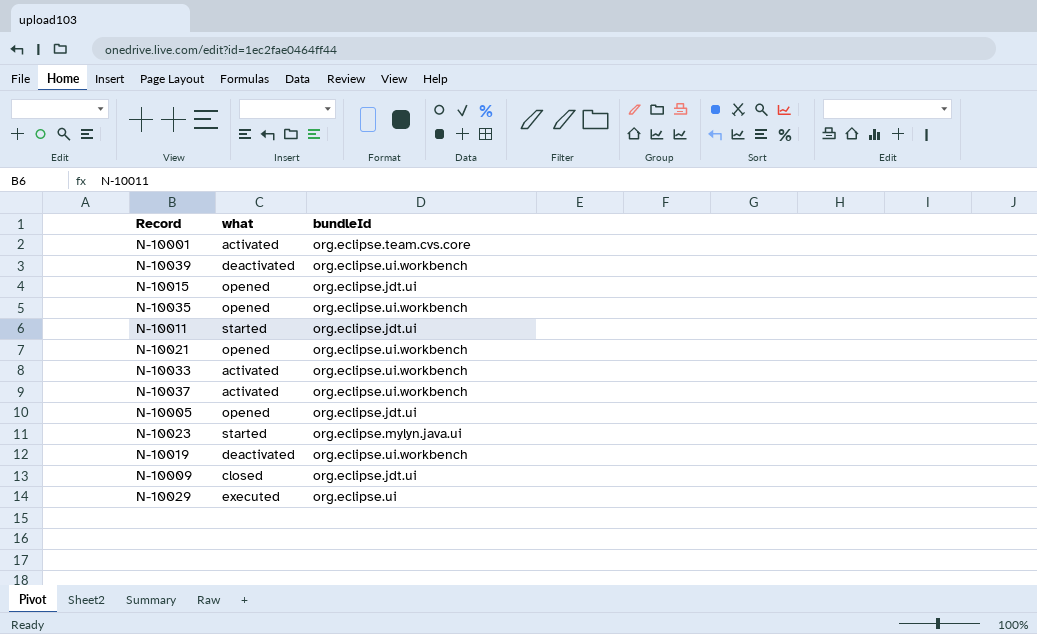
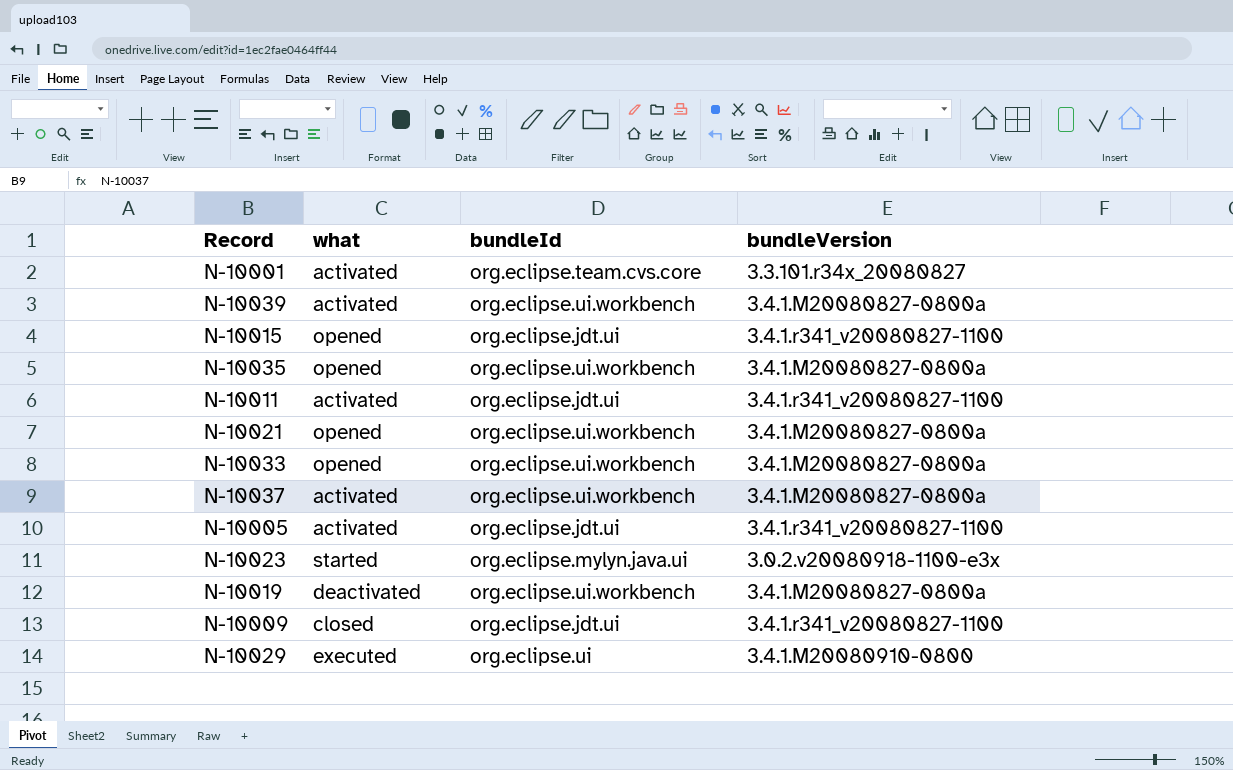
column bundleVersion | position: none -> 4
N-10039 | what: deactivated -> activated
N-10011 | what: started -> activated
N-10033 | what: activated -> opened
N-10005 | what: opened -> activated

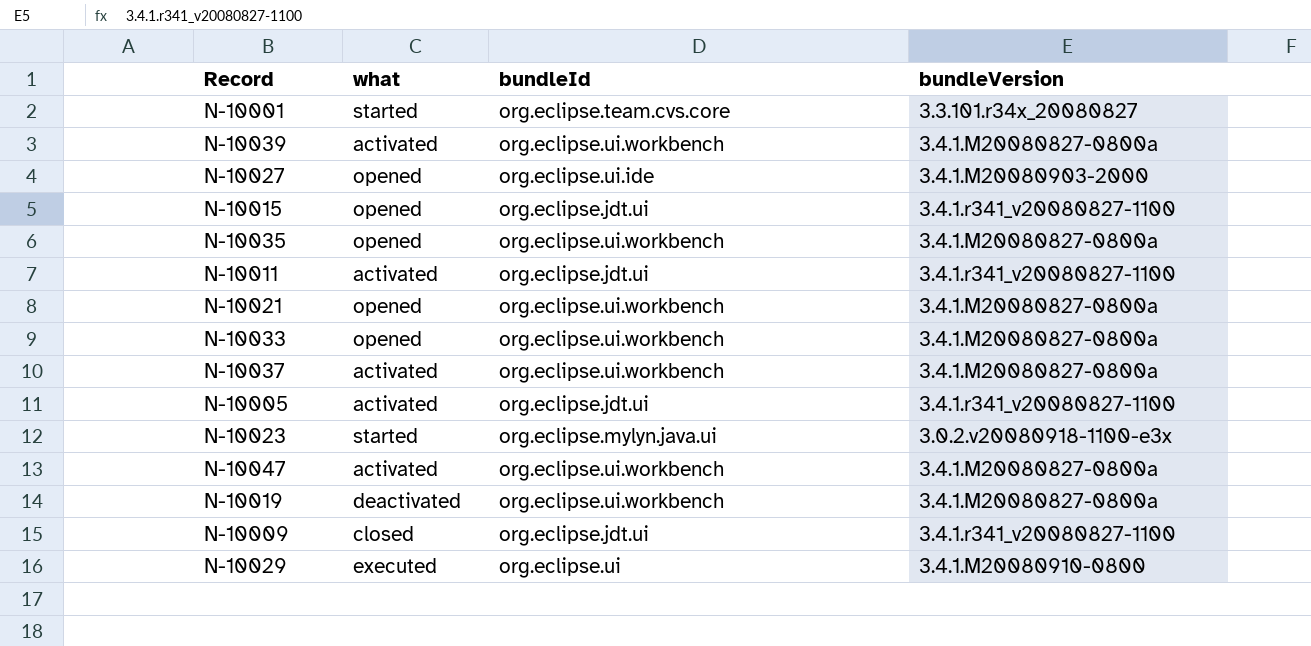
N-10001 | what: activated -> started
row N-10027: none -> opened | org.eclipse.ui.ide | 3.4.1.M20080903-2000
row N-10047: none -> activated | org.eclipse.ui.workbench | 3.4.1.M20080827-0800a

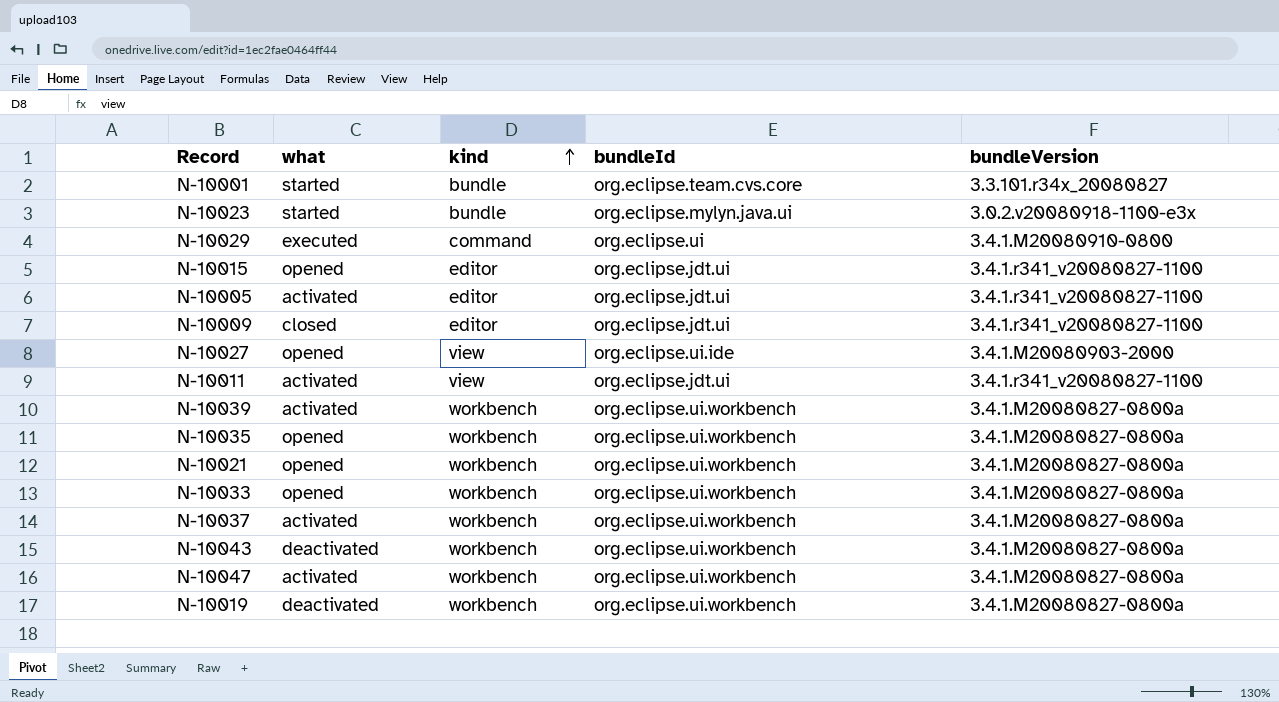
row order: none -> kind ascending
column kind | position: none -> 3
row N-10043: none -> deactivated | workbench | org.eclipse.ui.workbench | 3.4.1.M20080827-0800a

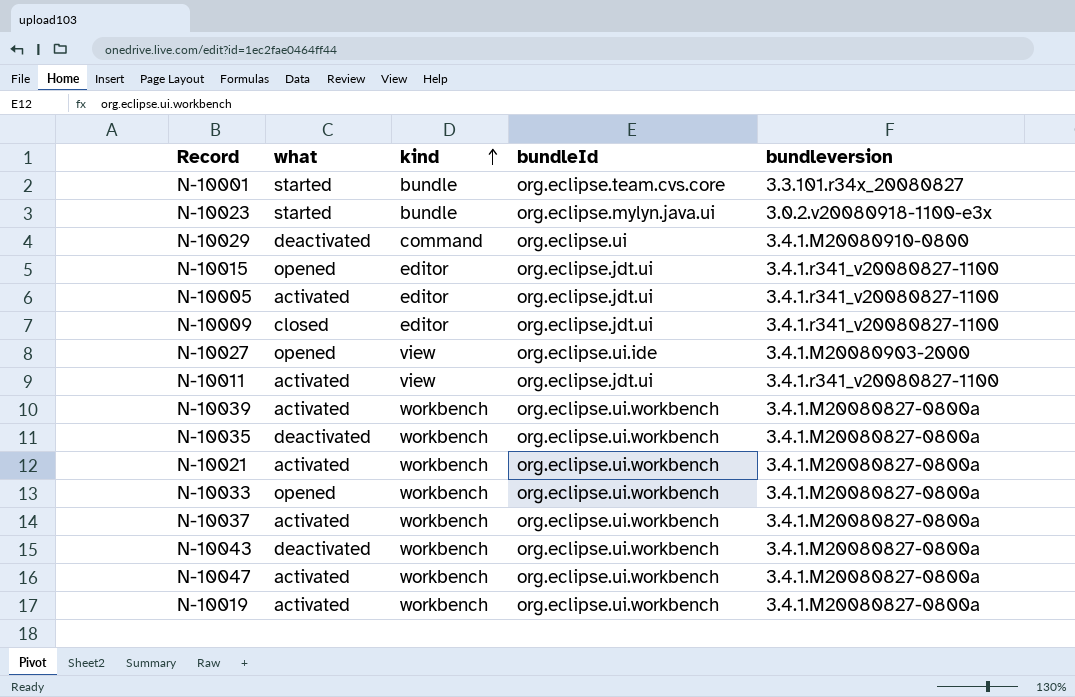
column name: bundleVersion -> bundleversion
N-10029 | what: executed -> deactivated
N-10035 | what: opened -> deactivated
N-10021 | what: opened -> activated
N-10019 | what: deactivated -> activated

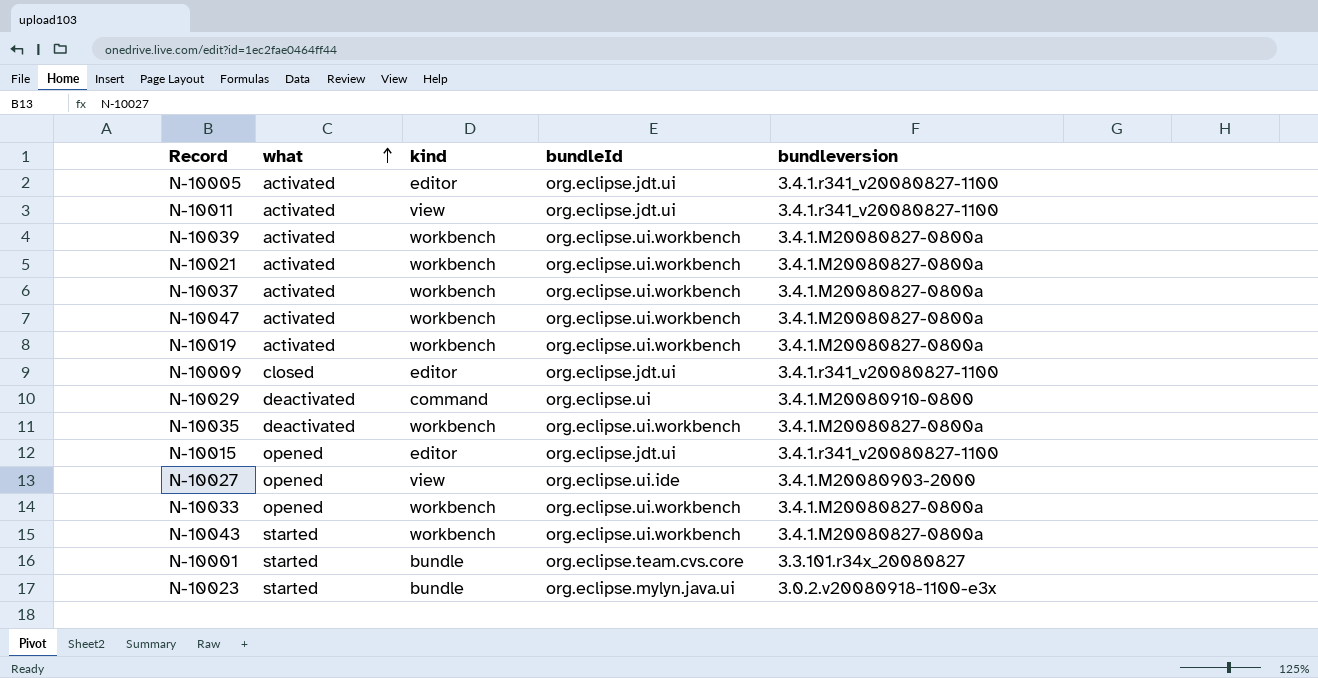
row order: kind ascending -> what ascending
N-10043 | what: deactivated -> started

